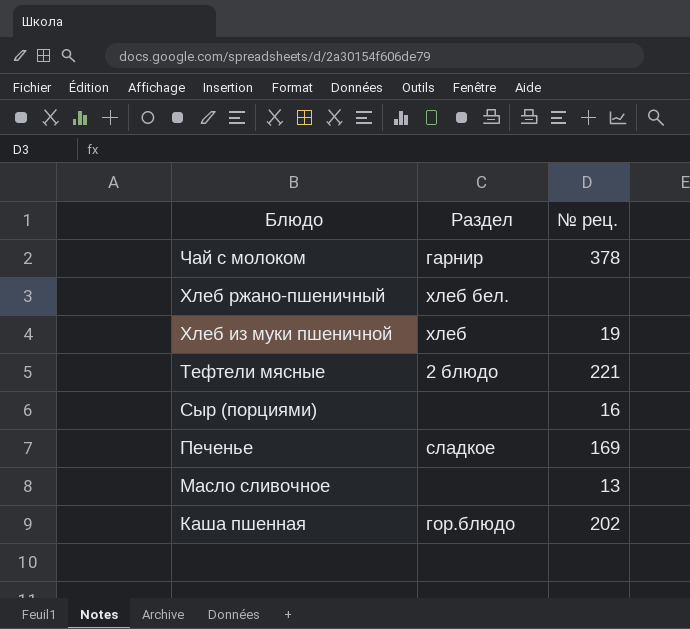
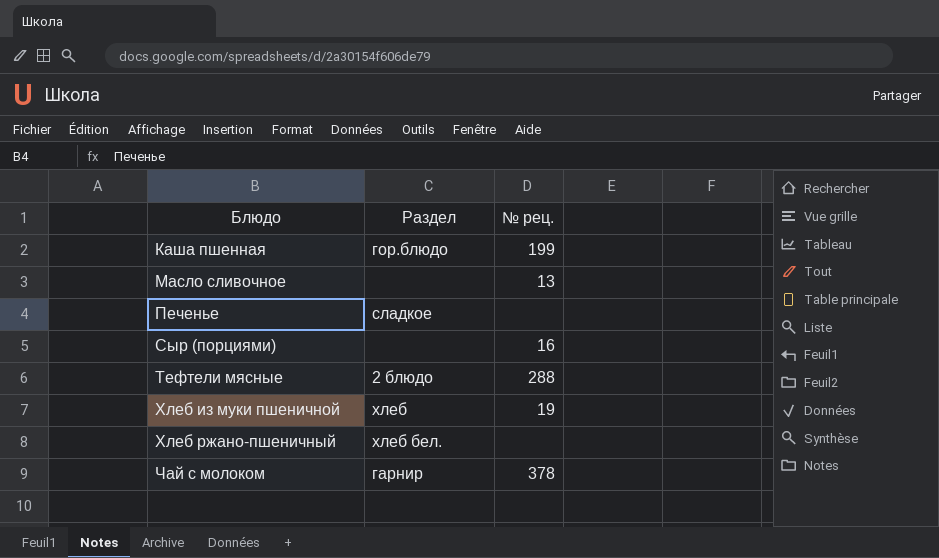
row order: Блюдо descending -> Блюдо ascending
Каша пшенная | № рец.: 202 -> 199
Печенье | № рец.: 169 -> none
Тефтели мясные | № рец.: 221 -> 288

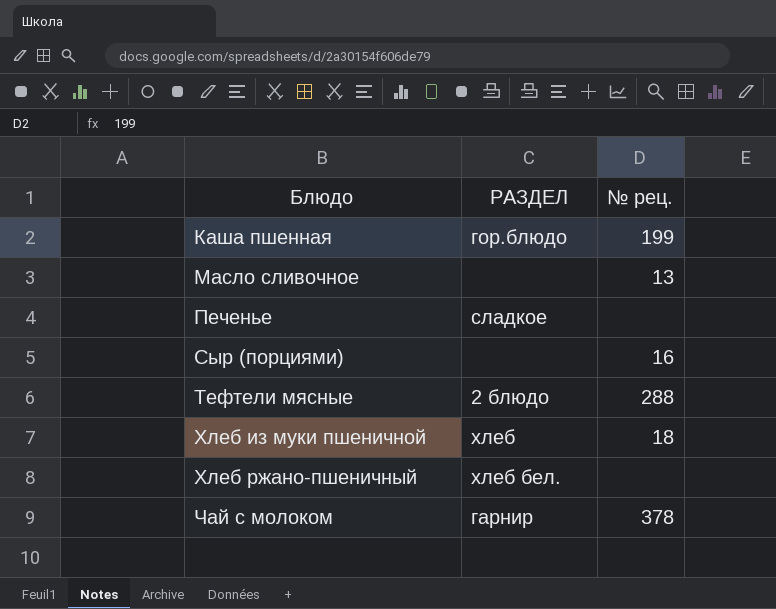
column name: Раздел -> РАЗДЕЛ
Хлеб из муки пшеничной | № рец.: 19 -> 18

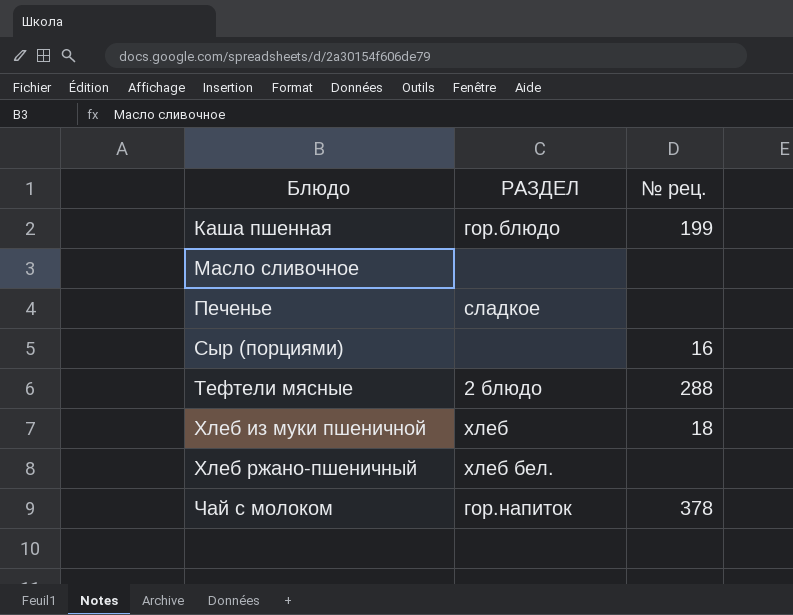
Масло сливочное | № рец.: 13 -> none
Чай с молоком | РАЗДЕЛ: гарнир -> гор.напиток

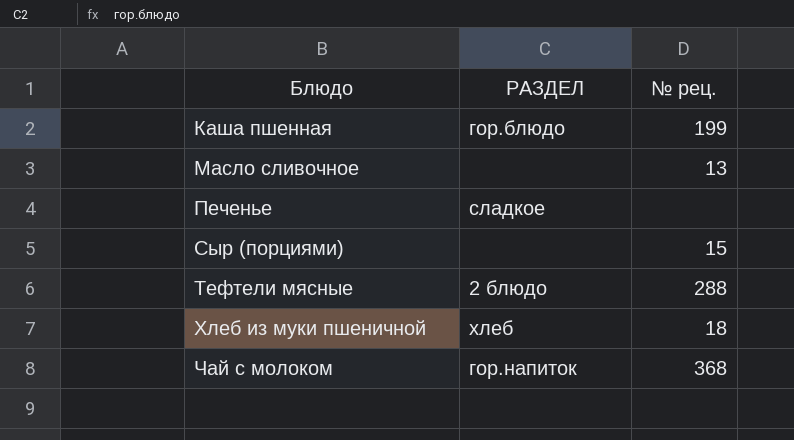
row Хлеб ржано-пшеничный: хлеб бел. | none -> none
Масло сливочное | № рец.: none -> 13
Сыр (порциями) | № рец.: 16 -> 15
Чай с молоком | № рец.: 378 -> 368

